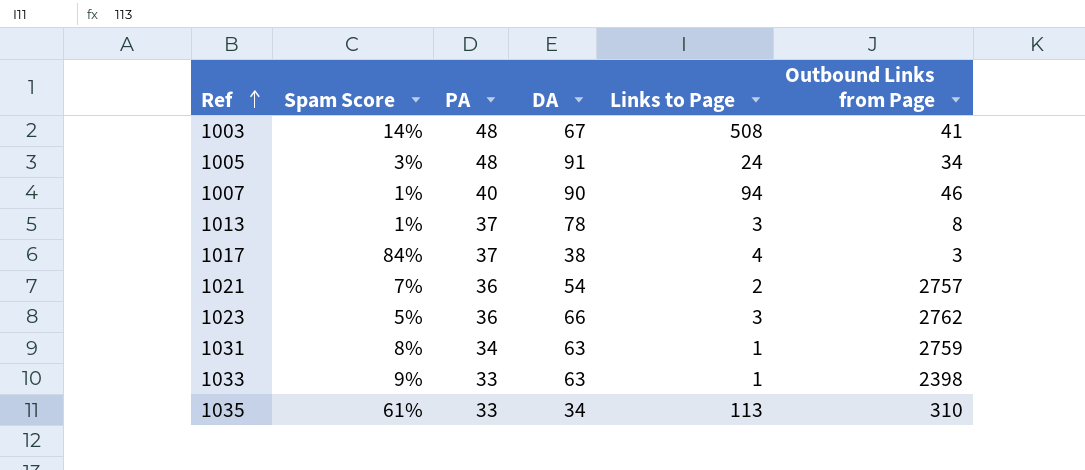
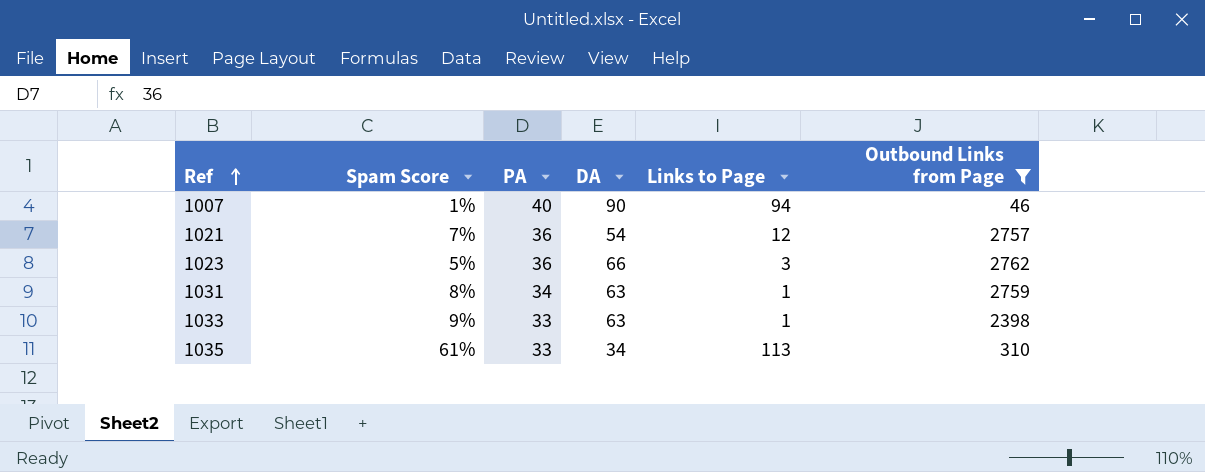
filter: none -> Outbound Links from Page >= 46
1021 | Links to Page: 2 -> 12

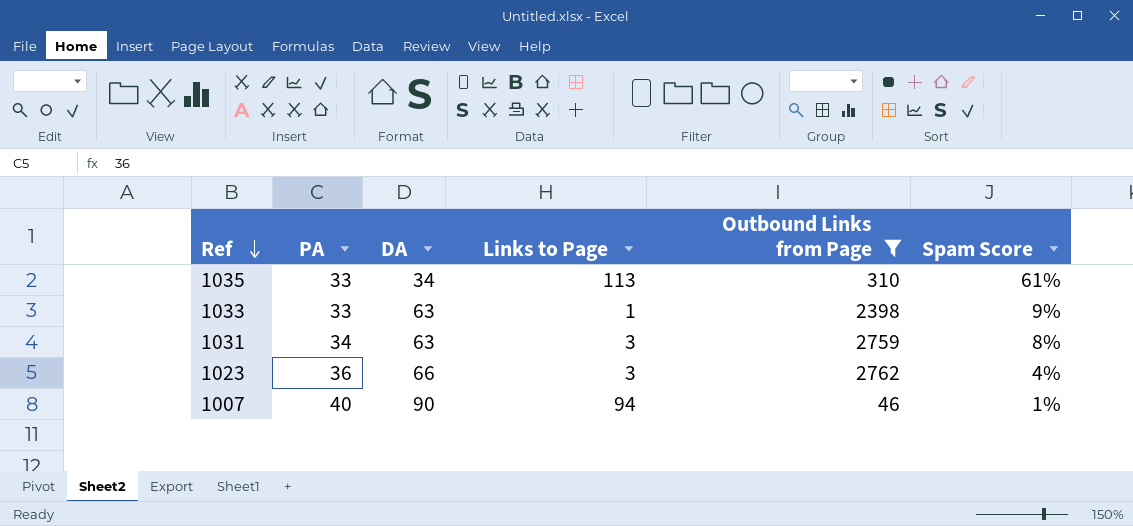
row order: Ref ascending -> Ref descending
column Spam Score | position: 2 -> 6
row 1021: 7% | 36 | 54 | 12 | 2757 -> none
1031 | Links to Page: 1 -> 3
1023 | Spam Score: 5% -> 4%

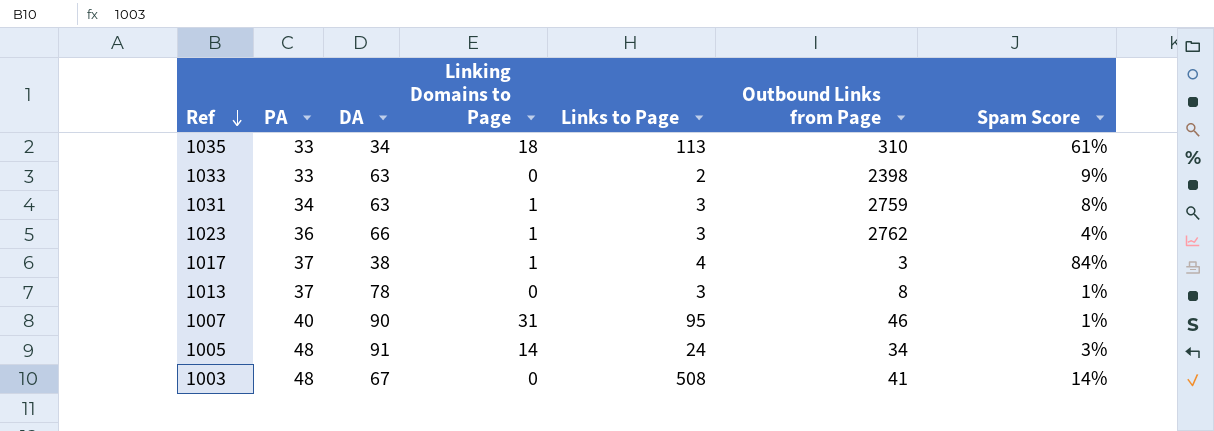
filter: Outbound Links from Page >= 46 -> none
column Linking Domains to Page | position: none -> 4
1033 | Links to Page: 1 -> 2
1007 | Links to Page: 94 -> 95

